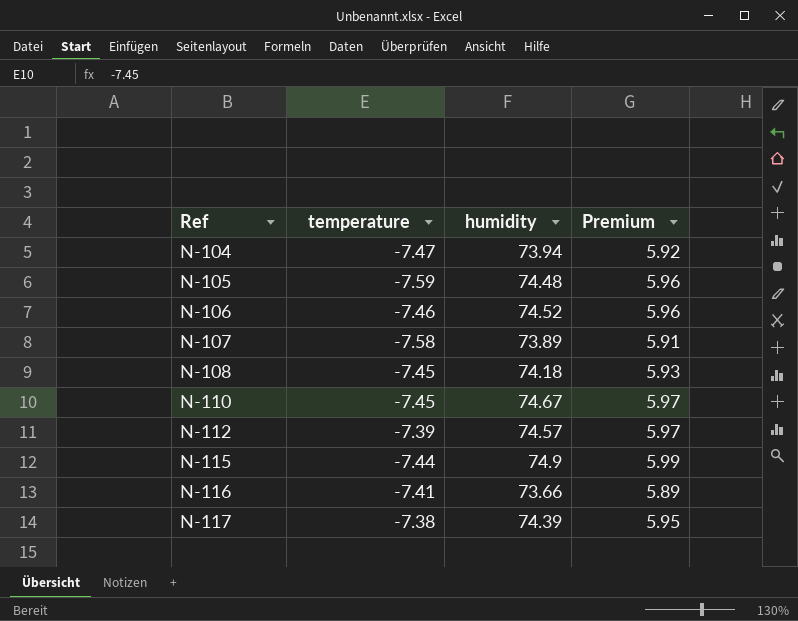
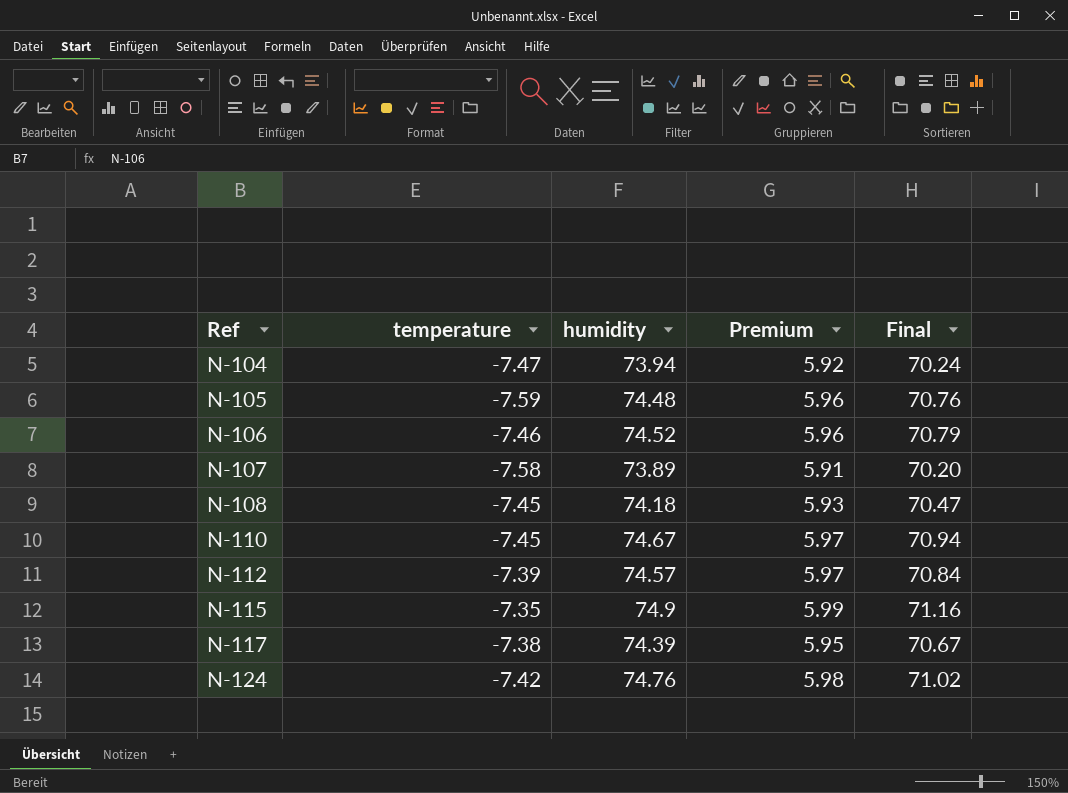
column Final | formula: none -> [humidity] * 0.95
row N-116: -7.41 | 73.66 | 5.89 -> none
N-115 | temperature: -7.44 -> -7.35
row N-124: none -> -7.42 | 74.76 | 5.98 | 71.02

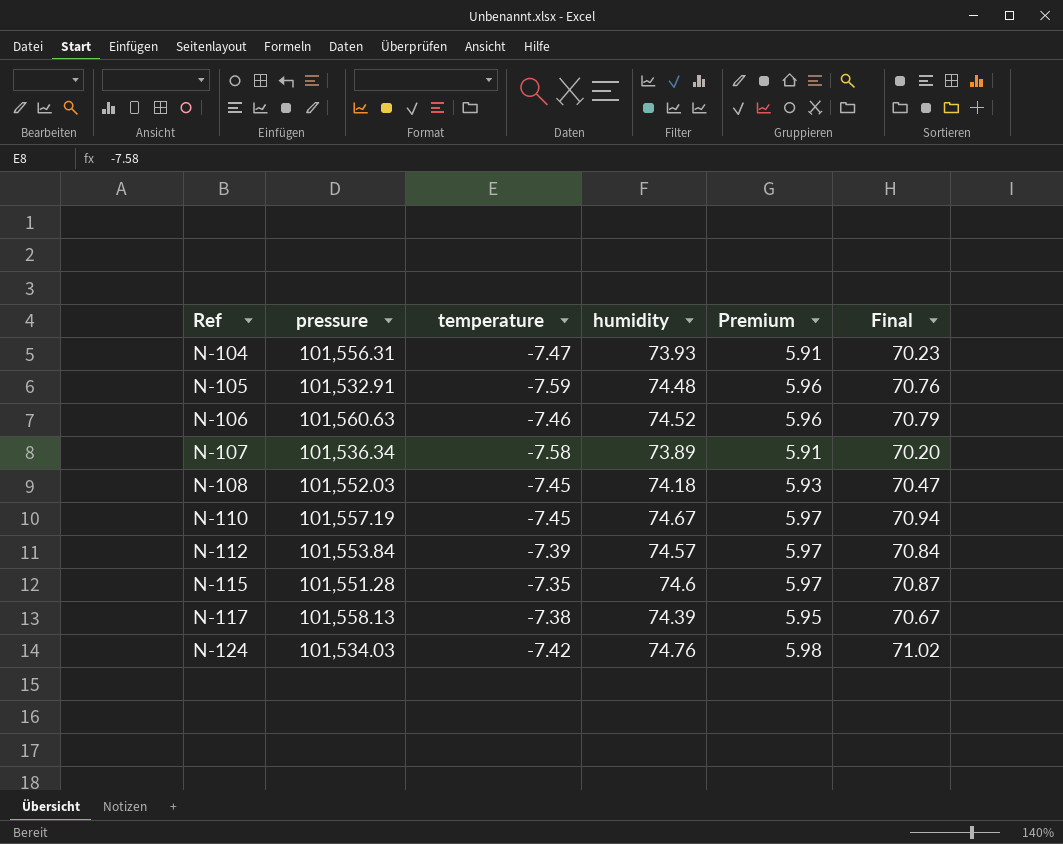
column pressure | position: none -> 2
N-104 | humidity: 73.94 -> 73.93
N-104 | Premium: 5.92 -> 5.91
N-104 | Final: 70.24 -> 70.23
N-115 | humidity: 74.9 -> 74.6
N-115 | Premium: 5.99 -> 5.97
N-115 | Final: 71.16 -> 70.87

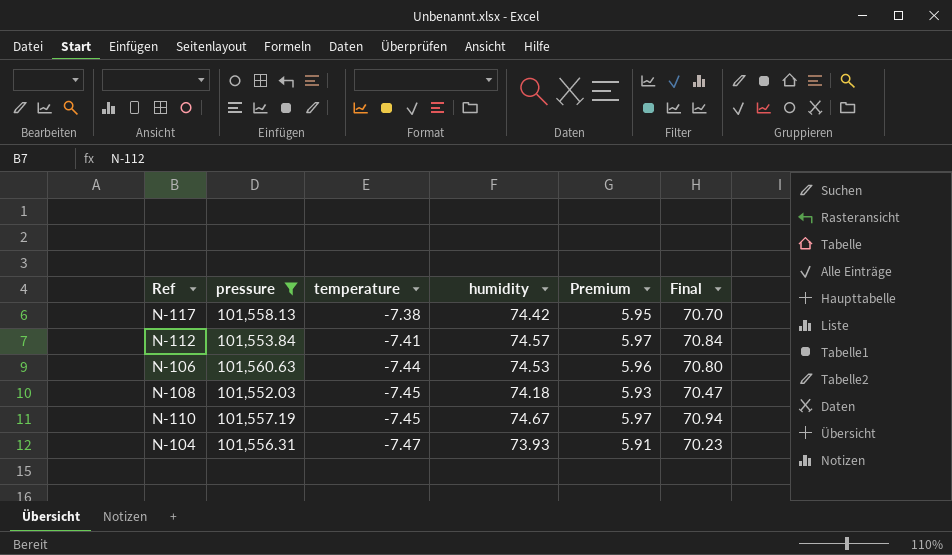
filter: none -> pressure >= 101,552.03
row order: Ref ascending -> temperature descending
N-117 | humidity: 74.39 -> 74.42
N-117 | Final: 70.67 -> 70.70
N-112 | temperature: -7.39 -> -7.41
N-106 | temperature: -7.46 -> -7.44
N-106 | humidity: 74.52 -> 74.53
N-106 | Final: 70.79 -> 70.80

